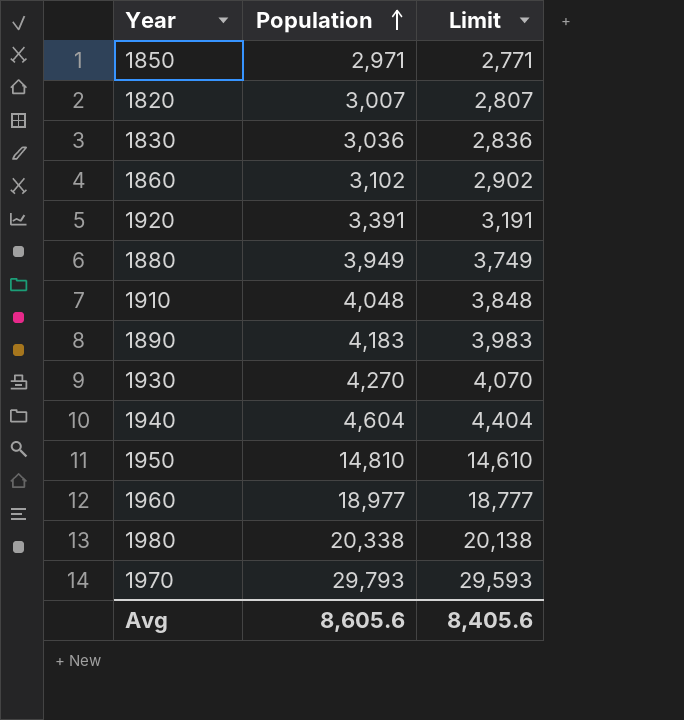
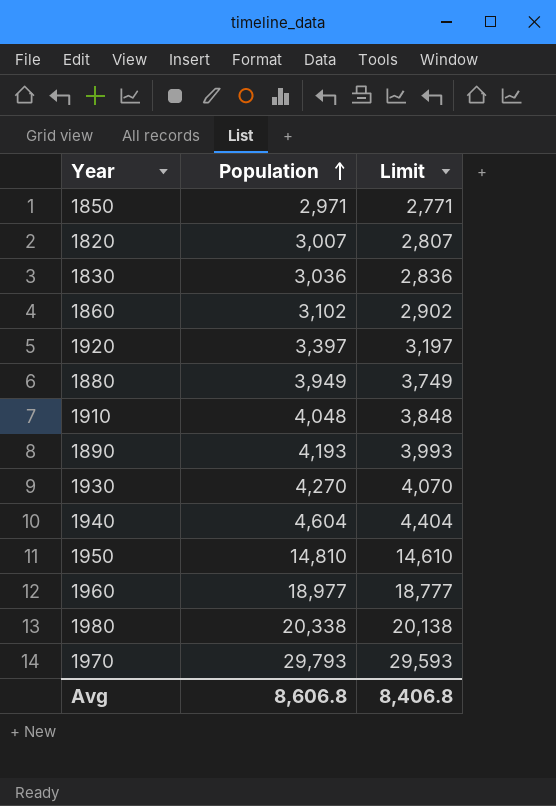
1920 | Population: 3,391 -> 3,397
1920 | Limit: 3,191 -> 3,197
1890 | Population: 4,183 -> 4,193
1890 | Limit: 3,983 -> 3,993
Avg | Population: 8,605.6 -> 8,606.8
Avg | Limit: 8,405.6 -> 8,406.8

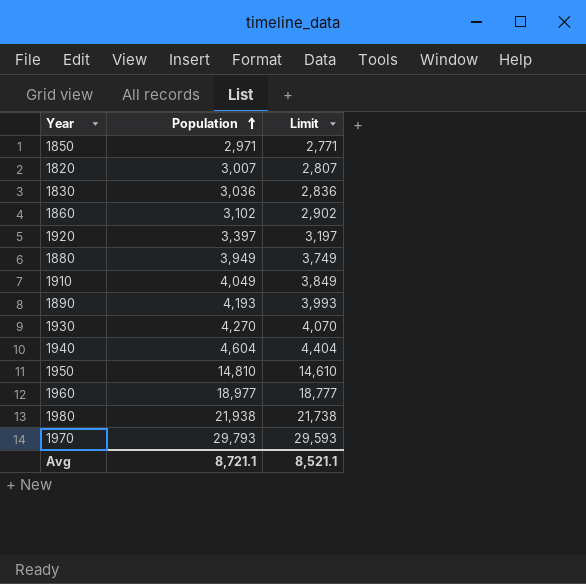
1910 | Population: 4,048 -> 4,049
1910 | Limit: 3,848 -> 3,849
1980 | Population: 20,338 -> 21,938
1980 | Limit: 20,138 -> 21,738
Avg | Population: 8,606.8 -> 8,721.1
Avg | Limit: 8,406.8 -> 8,521.1

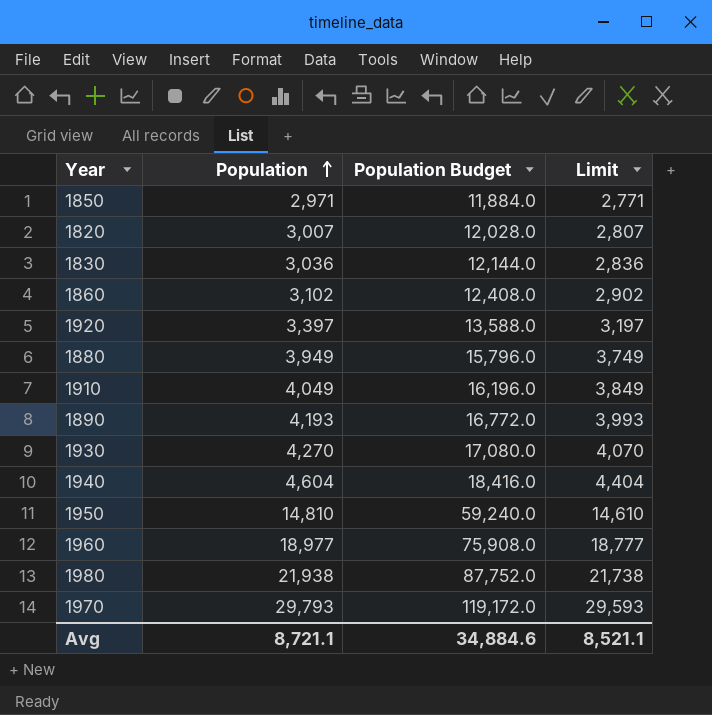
column Population Budget | formula: none -> [Population] * 4

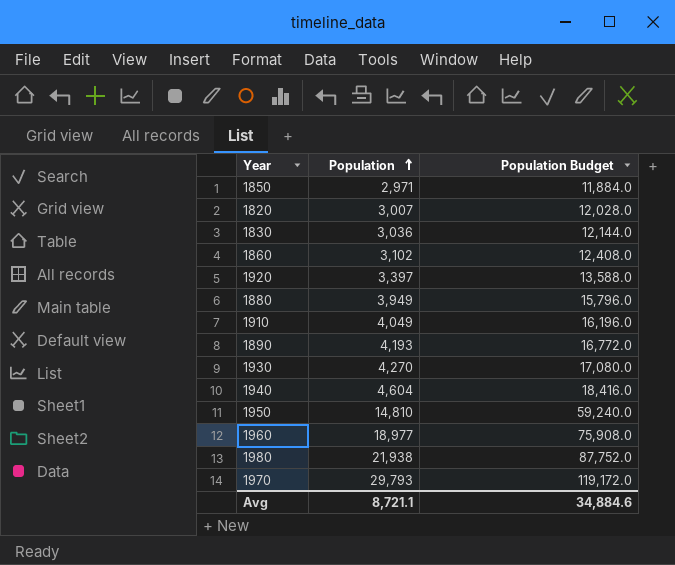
column Limit | formula: [Population] - 200 -> none

